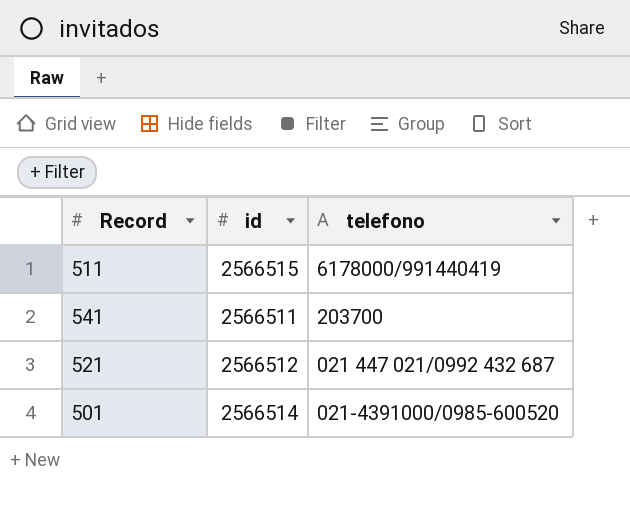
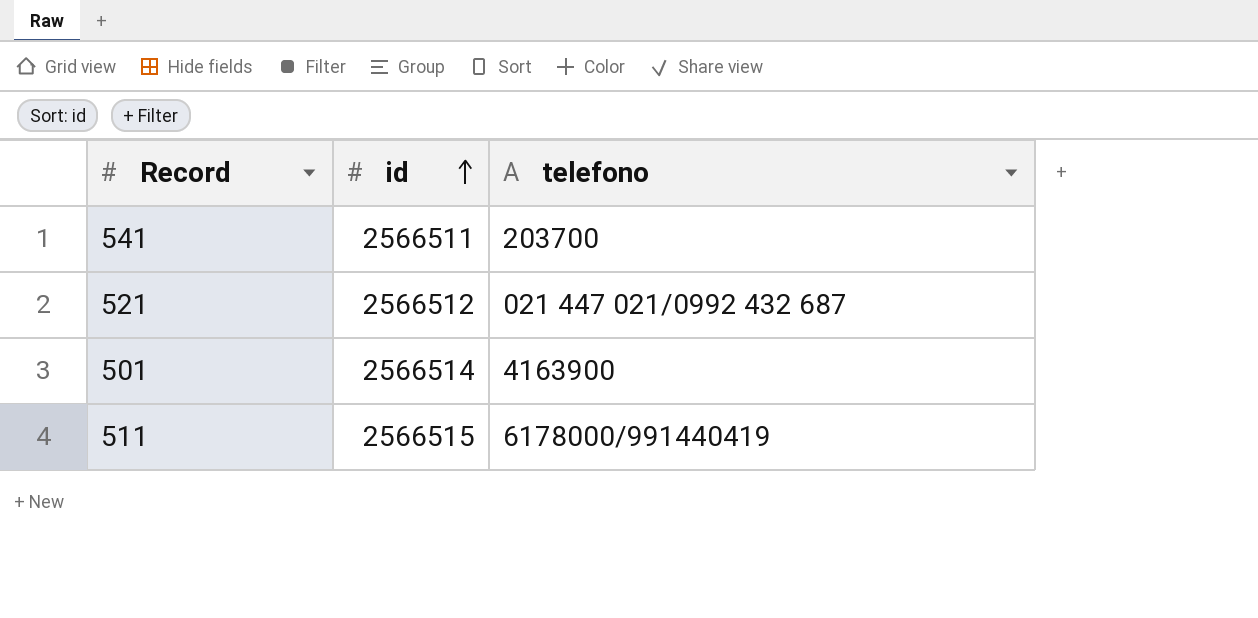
row order: none -> id ascending
501 | telefono: 021-4391000/0985-600520 -> 4163900

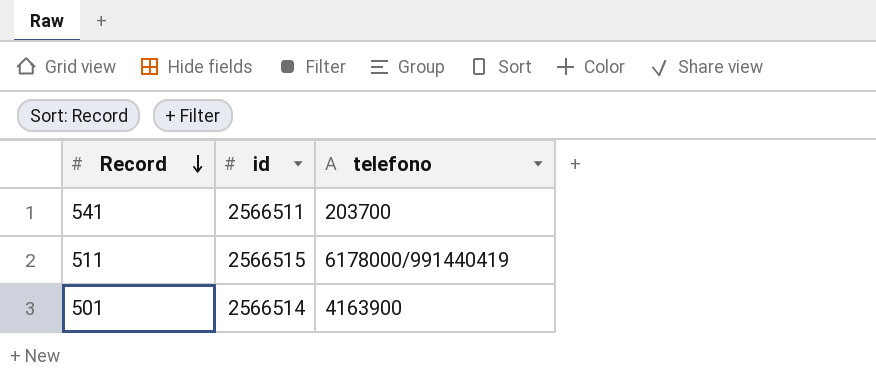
row order: id ascending -> Record descending
row 521: 2566512 | 021 447 021/0992 432 687 -> none

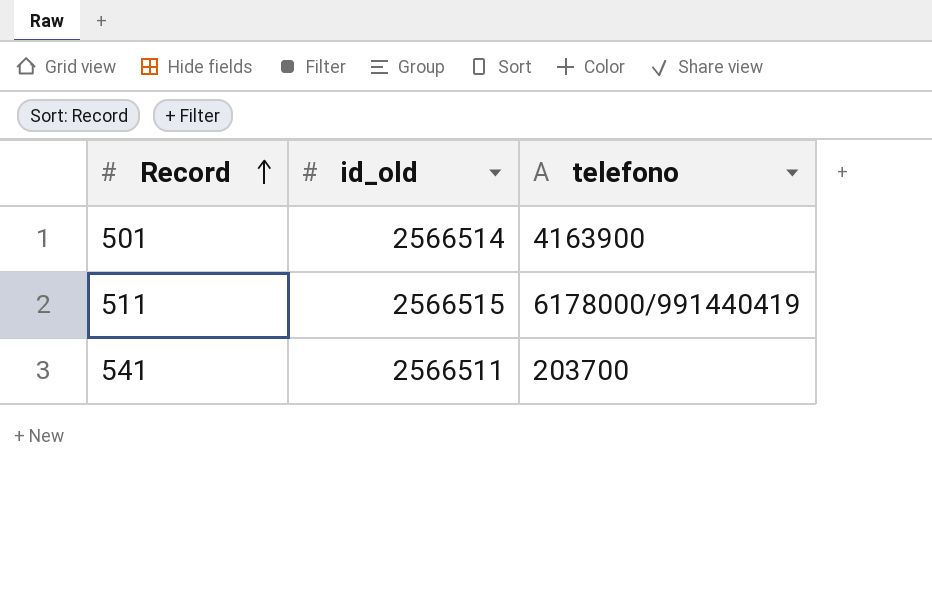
row order: Record descending -> Record ascending
column name: id -> id_old

